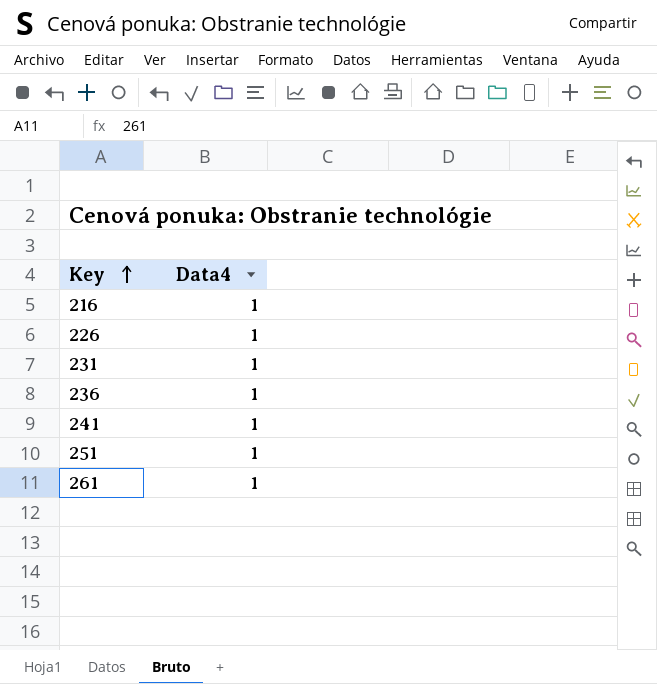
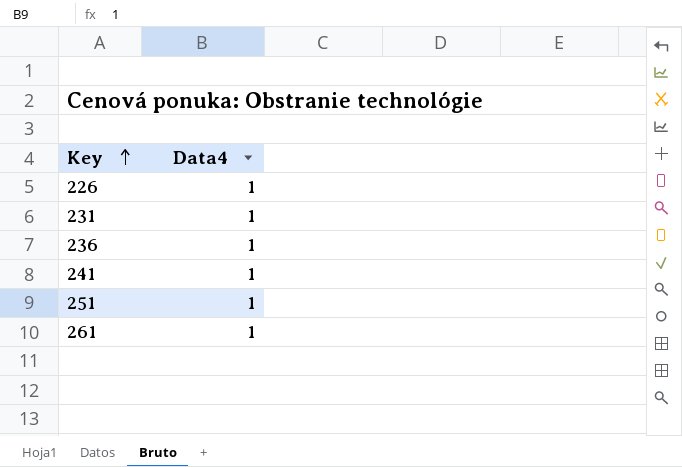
row 216: 1 -> none

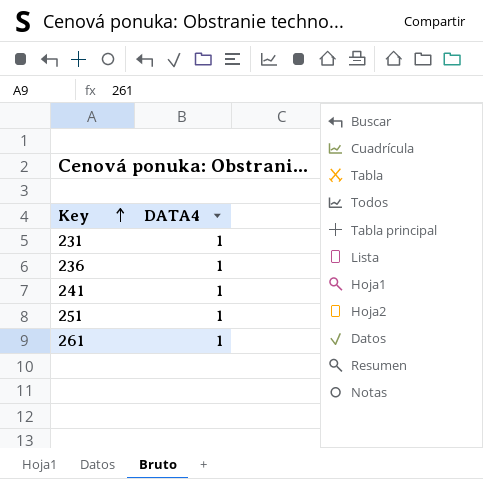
column name: Data4 -> DATA4
row 226: 1 -> none

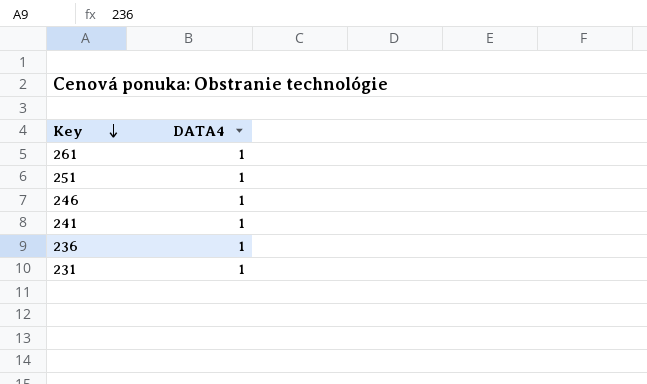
row order: Key ascending -> Key descending
row 246: none -> 1

